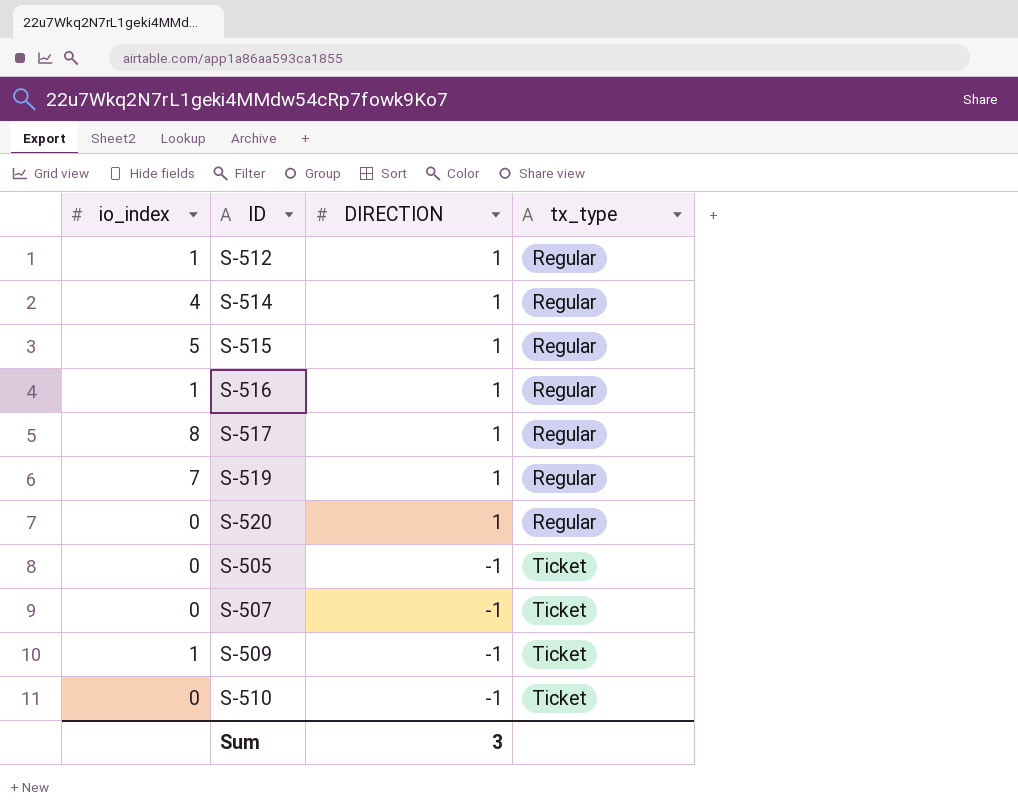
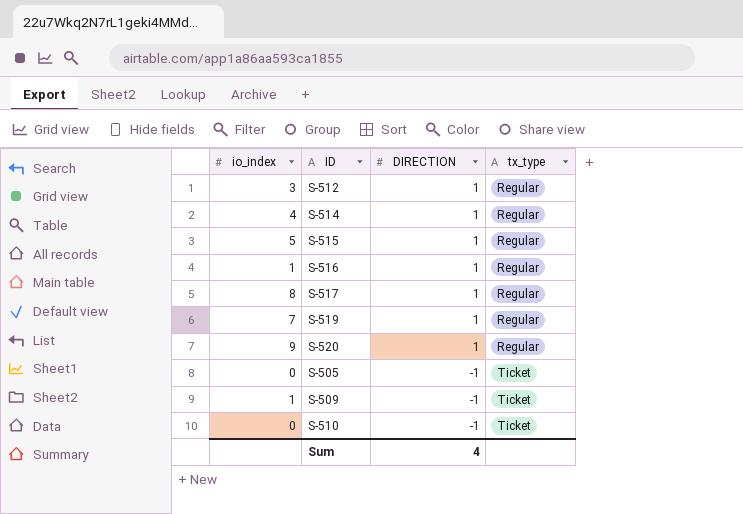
row S-507: 0 | -1 | Ticket -> none
S-512 | io_index: 1 -> 3
S-520 | io_index: 0 -> 9
Sum | DIRECTION: 3 -> 4

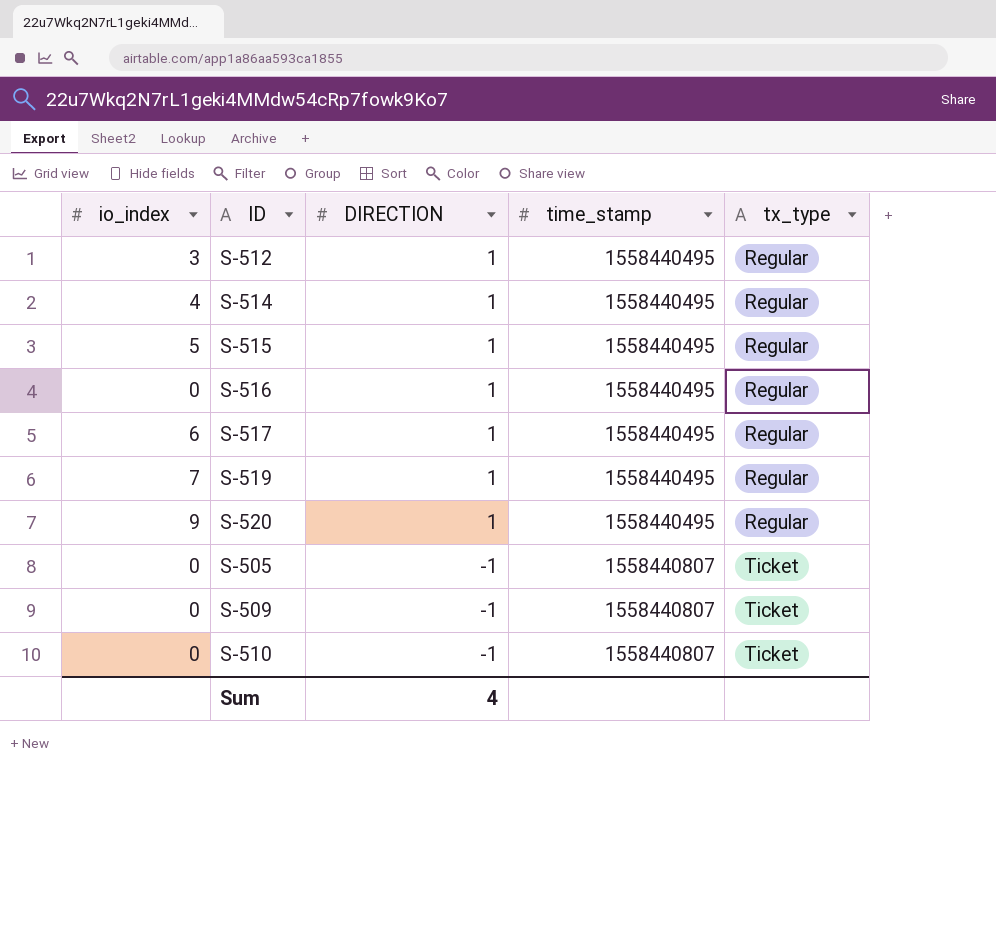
column time_stamp | position: none -> 4
S-516 | io_index: 1 -> 0
S-517 | io_index: 8 -> 6
S-509 | io_index: 1 -> 0

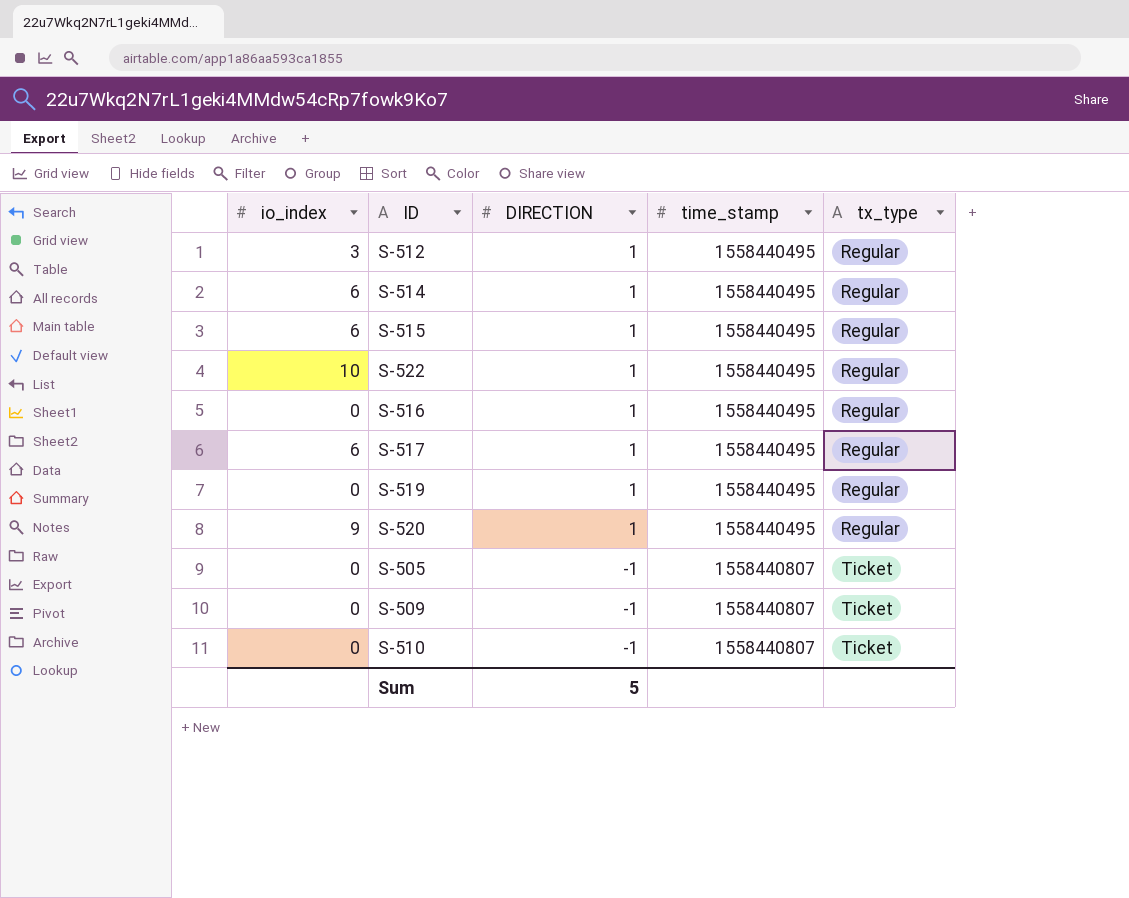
S-514 | io_index: 4 -> 6
S-515 | io_index: 5 -> 6
row S-522: none -> 10 | 1 | 1558440495 | Regular
S-519 | io_index: 7 -> 0
Sum | DIRECTION: 4 -> 5

